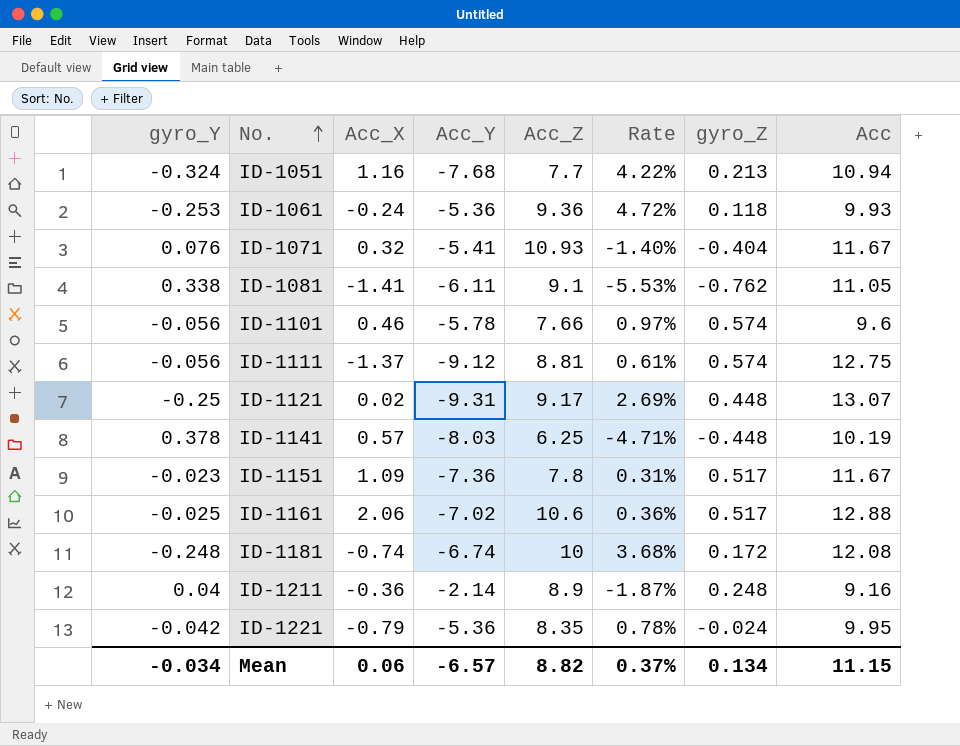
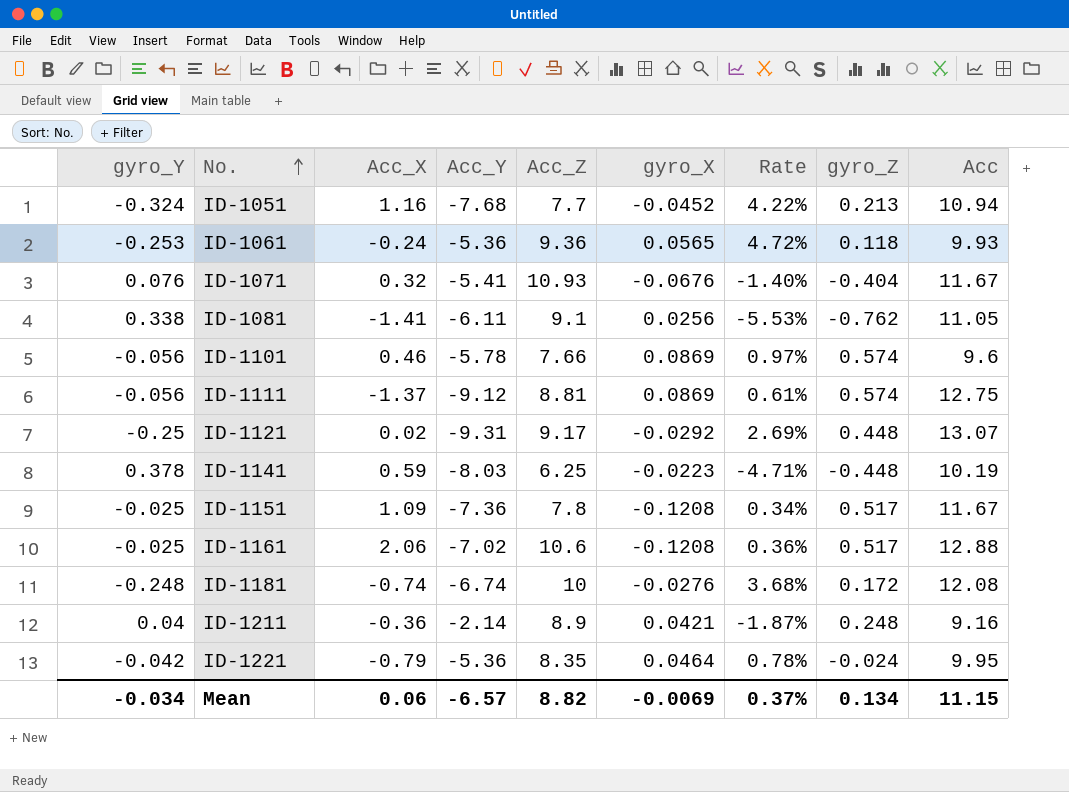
column gyro_X | position: none -> 6
ID-1141 | Acc_X: 0.57 -> 0.59
ID-1151 | gyro_Y: -0.023 -> -0.025
ID-1151 | Rate: 0.31% -> 0.34%

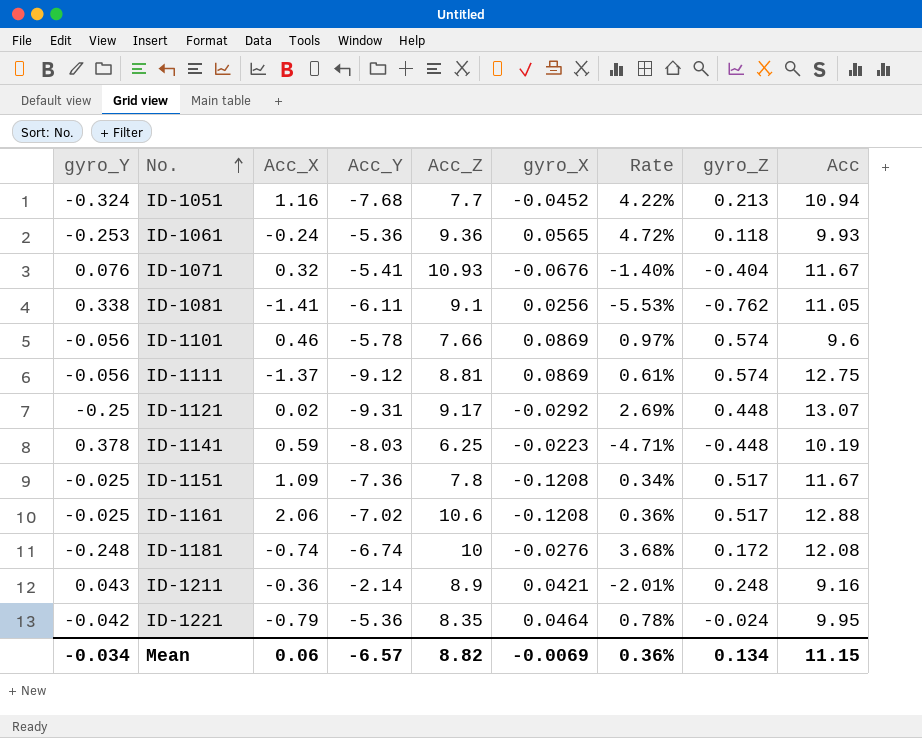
ID-1211 | gyro_Y: 0.04 -> 0.043
ID-1211 | Rate: -1.87% -> -2.01%
Mean | Rate: 0.37% -> 0.36%

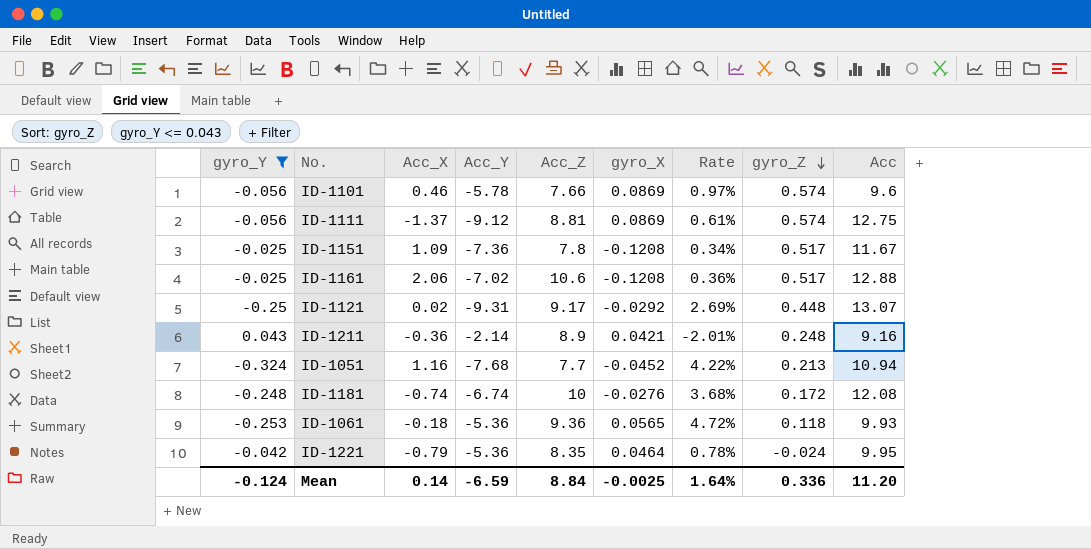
filter: none -> gyro_Y <= 0.043
row order: No. ascending -> gyro_Z descending
ID-1061 | Acc_X: -0.24 -> -0.18
Mean | gyro_Y: -0.034 -> -0.124
Mean | Acc_X: 0.06 -> 0.14
Mean | Acc_Y: -6.57 -> -6.59
Mean | Acc_Z: 8.82 -> 8.84
Mean | gyro_X: -0.0069 -> -0.0025
Mean | Rate: 0.36% -> 1.64%
Mean | gyro_Z: 0.134 -> 0.336
Mean | Acc: 11.15 -> 11.20

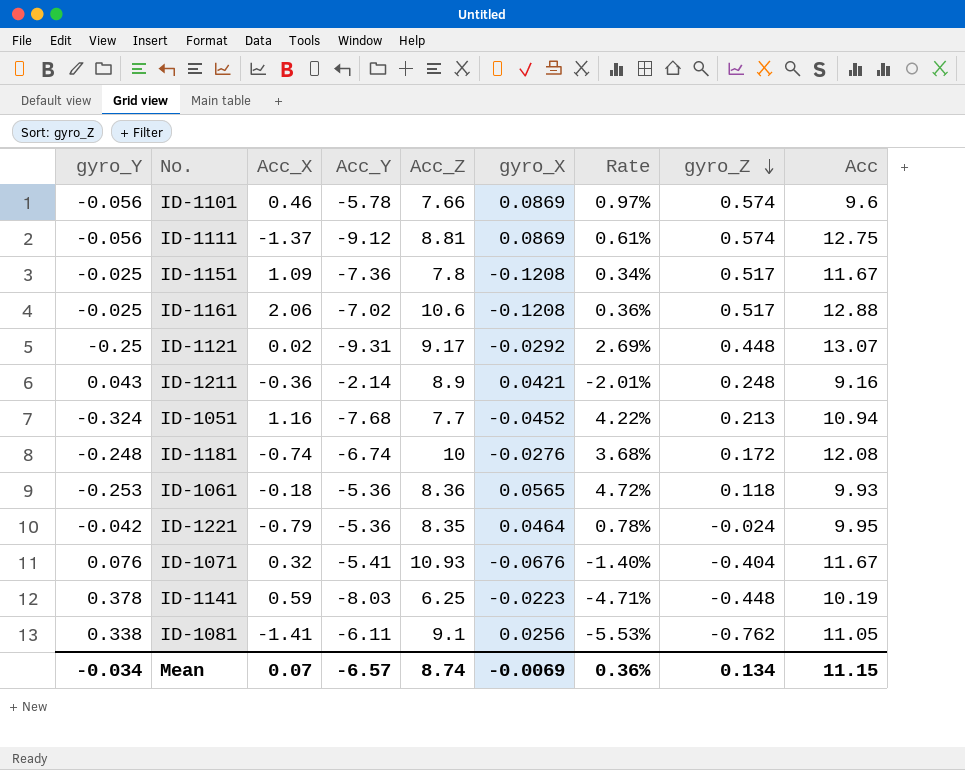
filter: gyro_Y <= 0.043 -> none
ID-1061 | Acc_Z: 9.36 -> 8.36
Mean | gyro_Y: -0.124 -> -0.034
Mean | Acc_X: 0.14 -> 0.07
Mean | Acc_Y: -6.59 -> -6.57
Mean | Acc_Z: 8.84 -> 8.74
Mean | gyro_X: -0.0025 -> -0.0069
Mean | Rate: 1.64% -> 0.36%
Mean | gyro_Z: 0.336 -> 0.134
Mean | Acc: 11.20 -> 11.15

